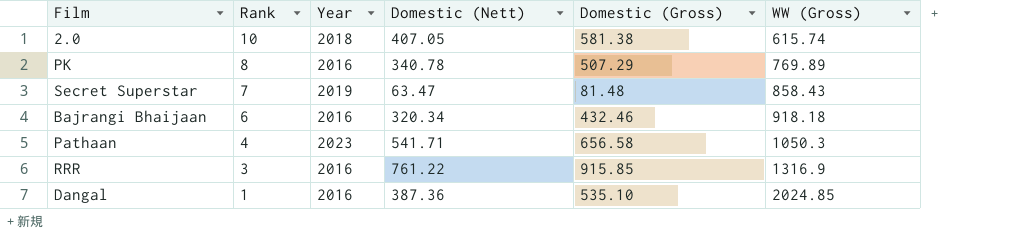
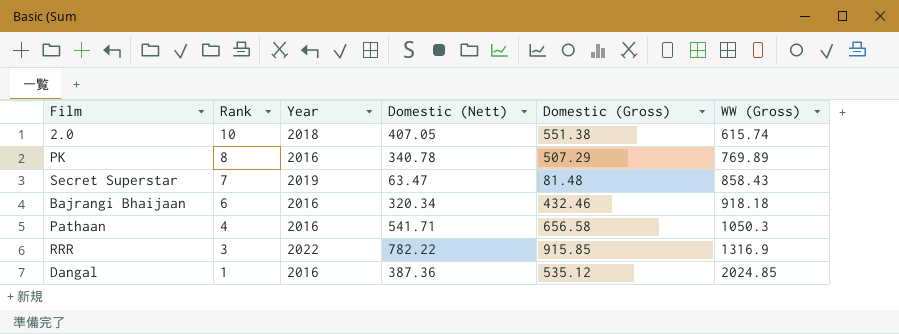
2.0 | Domestic (Gross): 581.38 -> 551.38
Pathaan | Year: 2023 -> 2016
RRR | Year: 2016 -> 2022
RRR | Domestic (Nett): 761.22 -> 782.22
Dangal | Domestic (Gross): 535.10 -> 535.12

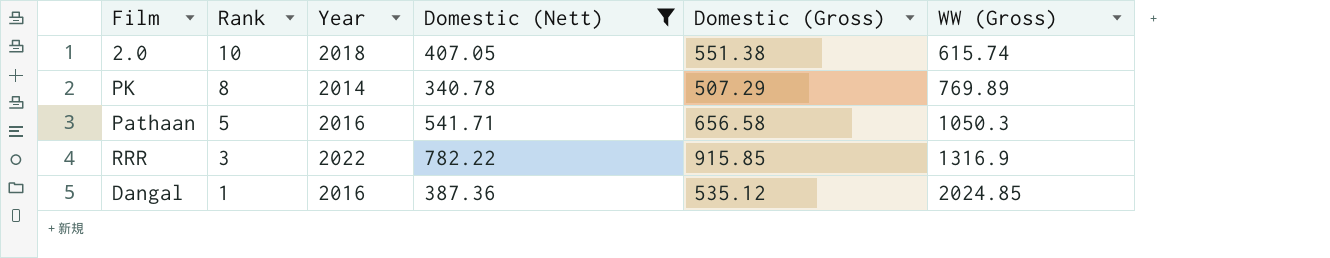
filter: none -> Domestic (Nett) >= 340.78
PK | Year: 2016 -> 2014
Pathaan | Rank: 4 -> 5

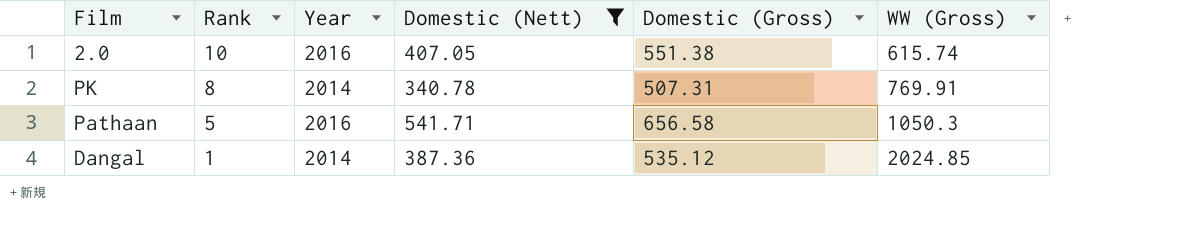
row RRR: 3 | 2022 | 782.22 | 915.85 | 1316.9 -> none
2.0 | Year: 2018 -> 2016
PK | Domestic (Gross): 507.29 -> 507.31
PK | WW (Gross): 769.89 -> 769.91
Dangal | Year: 2016 -> 2014

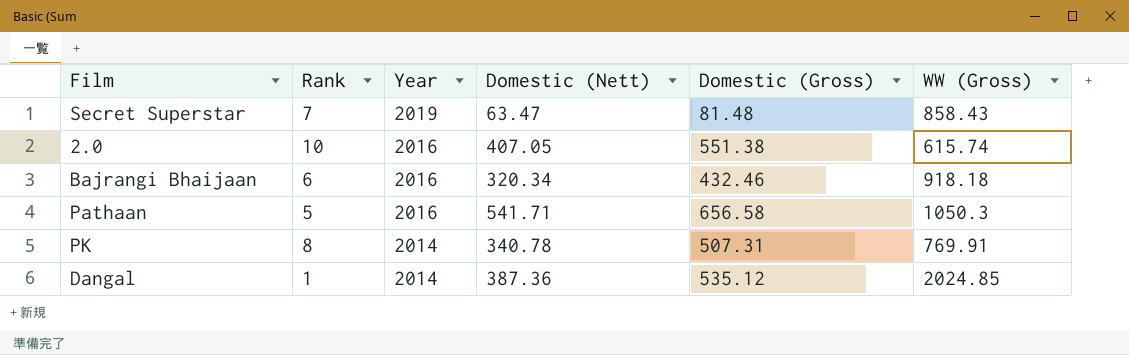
filter: Domestic (Nett) >= 340.78 -> none
row order: Rank descending -> Year descending

